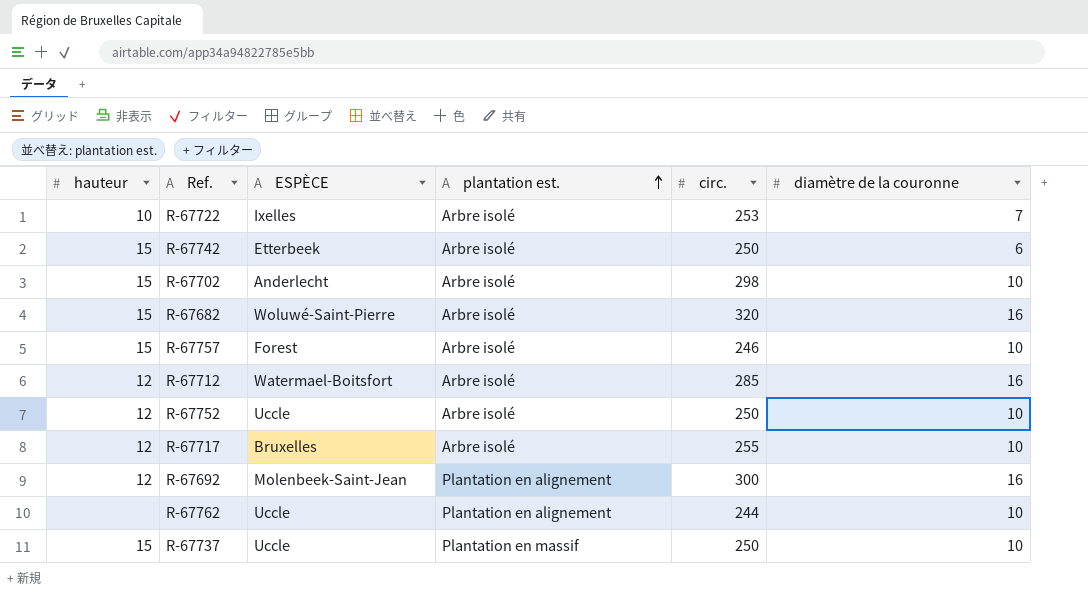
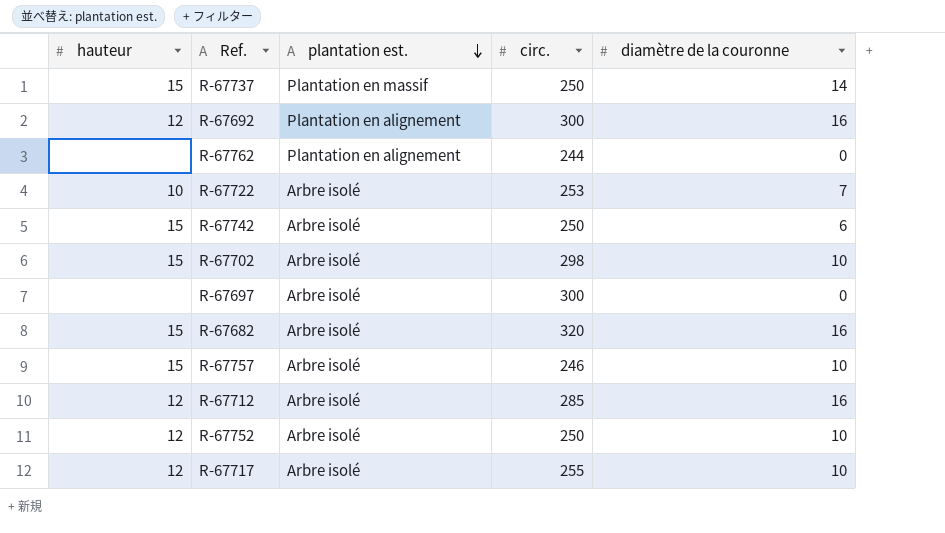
row order: plantation est. ascending -> plantation est. descending
column ESPÈCE | position: 3 -> none
R-67737 | diamètre de la couronne: 10 -> 14
R-67762 | diamètre de la couronne: 10 -> 0
row R-67697: none -> none | Arbre isolé | 300 | 0

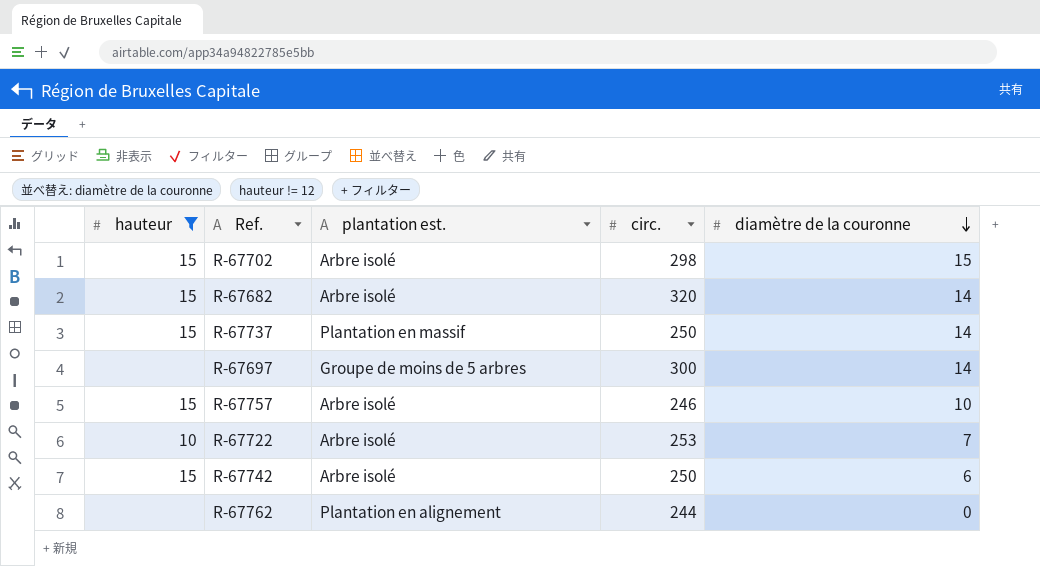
filter: none -> hauteur != 12
row order: plantation est. descending -> diamètre de la couronne descending
R-67702 | diamètre de la couronne: 10 -> 15
R-67682 | diamètre de la couronne: 16 -> 14
R-67697 | plantation est.: Arbre isolé -> Groupe de moins de 5 arbres
R-67697 | diamètre de la couronne: 0 -> 14

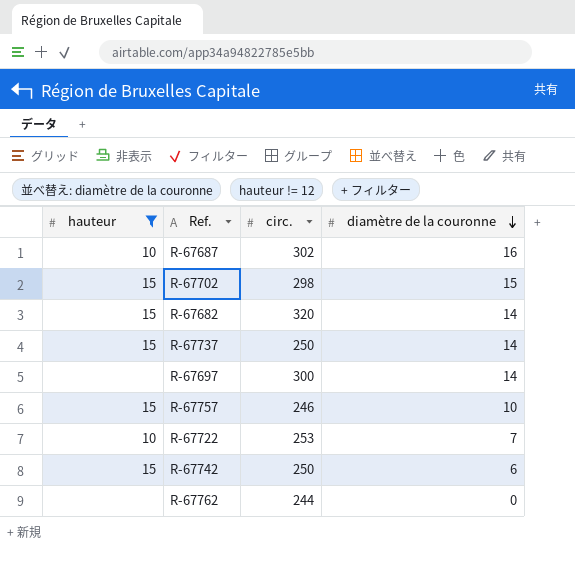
column plantation est. | position: 3 -> none
row R-67687: none -> 10 | 302 | 16

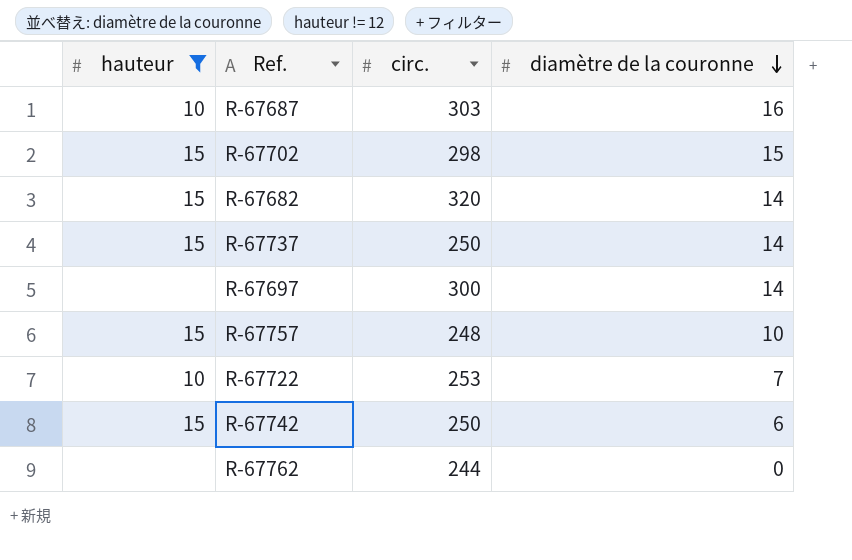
R-67687 | circ.: 302 -> 303
R-67757 | circ.: 246 -> 248

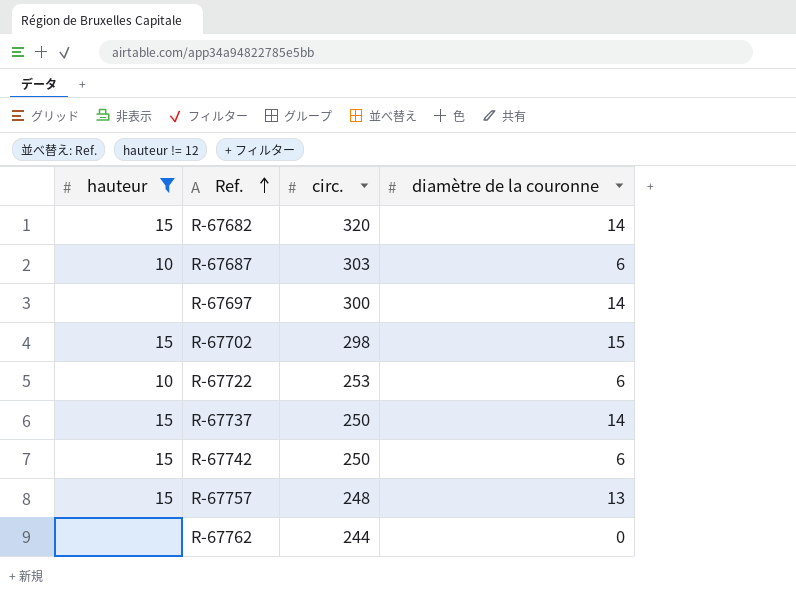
row order: diamètre de la couronne descending -> Ref. ascending
R-67687 | diamètre de la couronne: 16 -> 6
R-67722 | diamètre de la couronne: 7 -> 6
R-67757 | diamètre de la couronne: 10 -> 13

